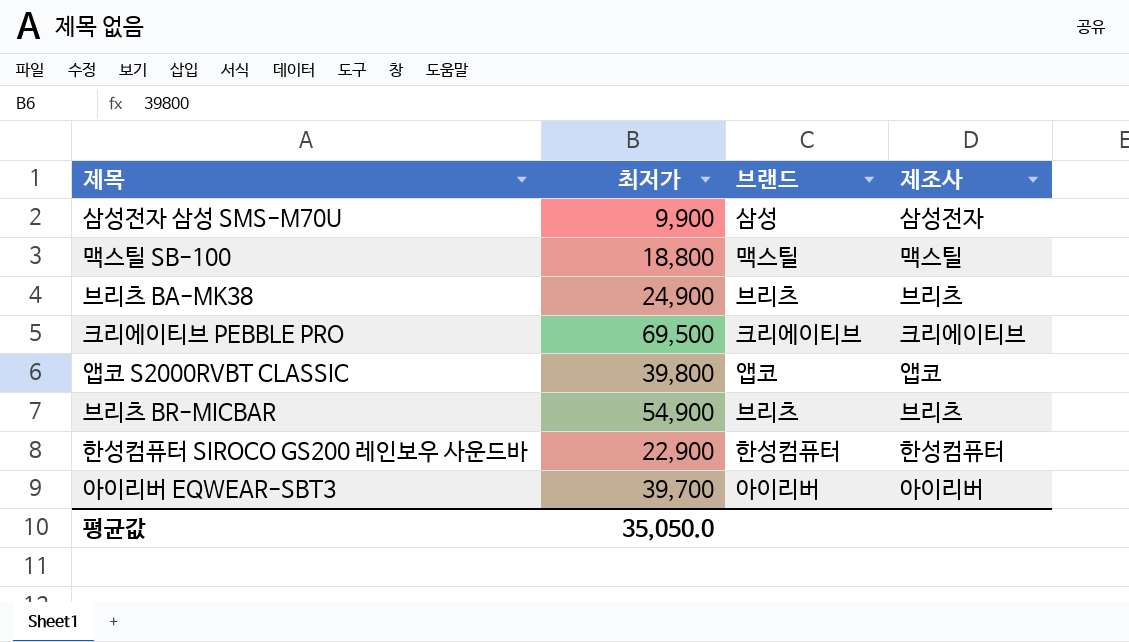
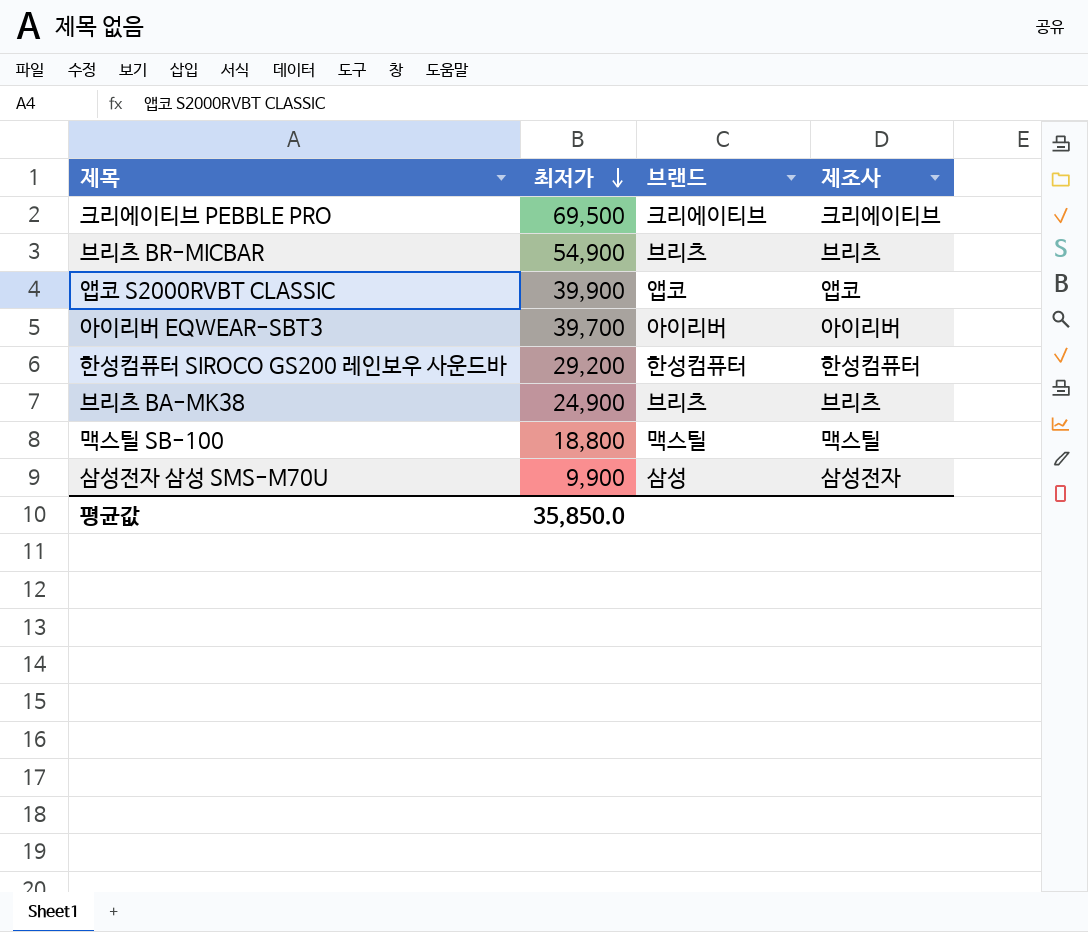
row order: none -> 최저가 descending
앱코 S2000RVBT CLASSIC | 최저가: 39,800 -> 39,900
한성컴퓨터 SIROCO GS200 레인보우 사운드바 | 최저가: 22,900 -> 29,200
평균값 | 최저가: 35,050.0 -> 35,850.0

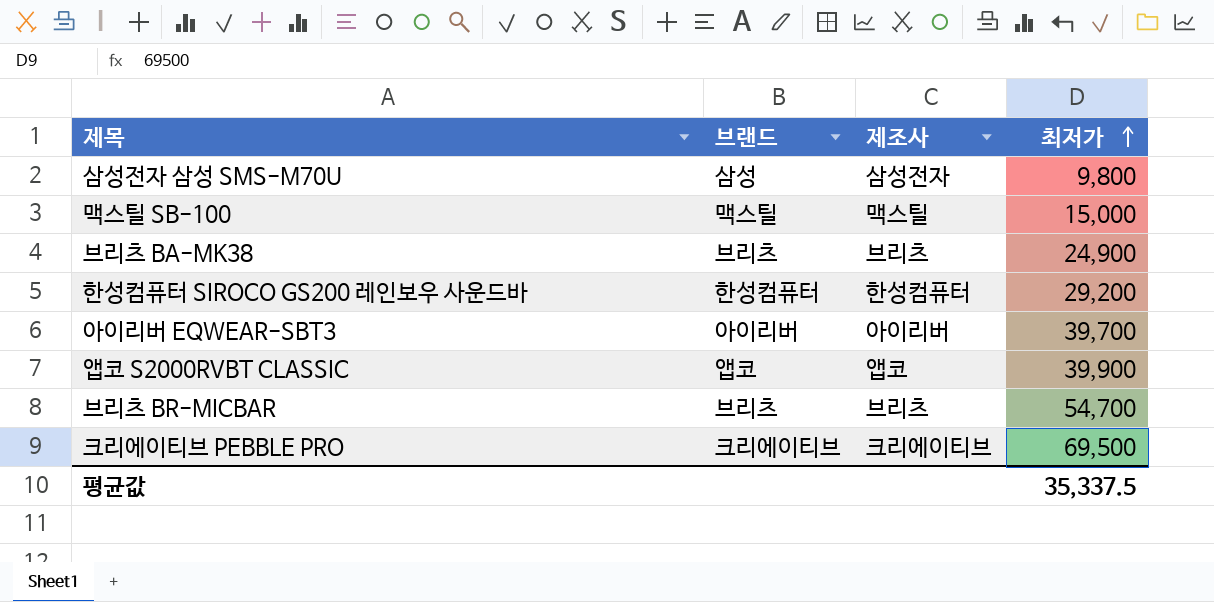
row order: 최저가 descending -> 최저가 ascending
column 최저가 | position: 2 -> 4
삼성전자 삼성 SMS-M70U | 최저가: 9,900 -> 9,800
맥스틸 SB-100 | 최저가: 18,800 -> 15,000
브리츠 BR-MICBAR | 최저가: 54,900 -> 54,700
평균값 | 최저가: 35,850.0 -> 35,337.5

